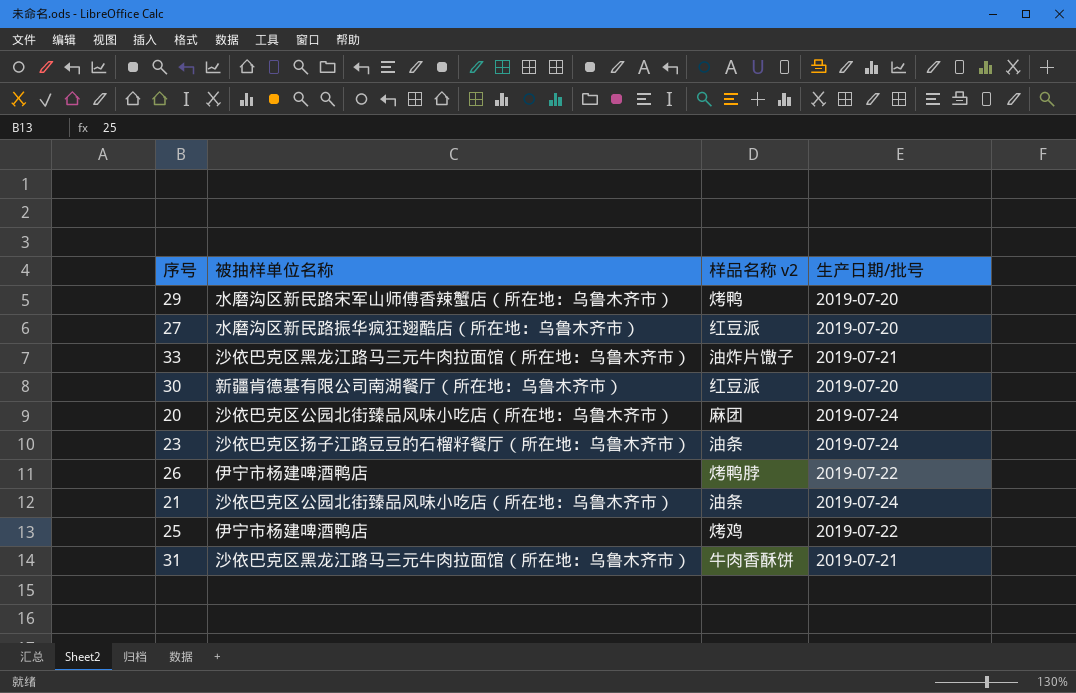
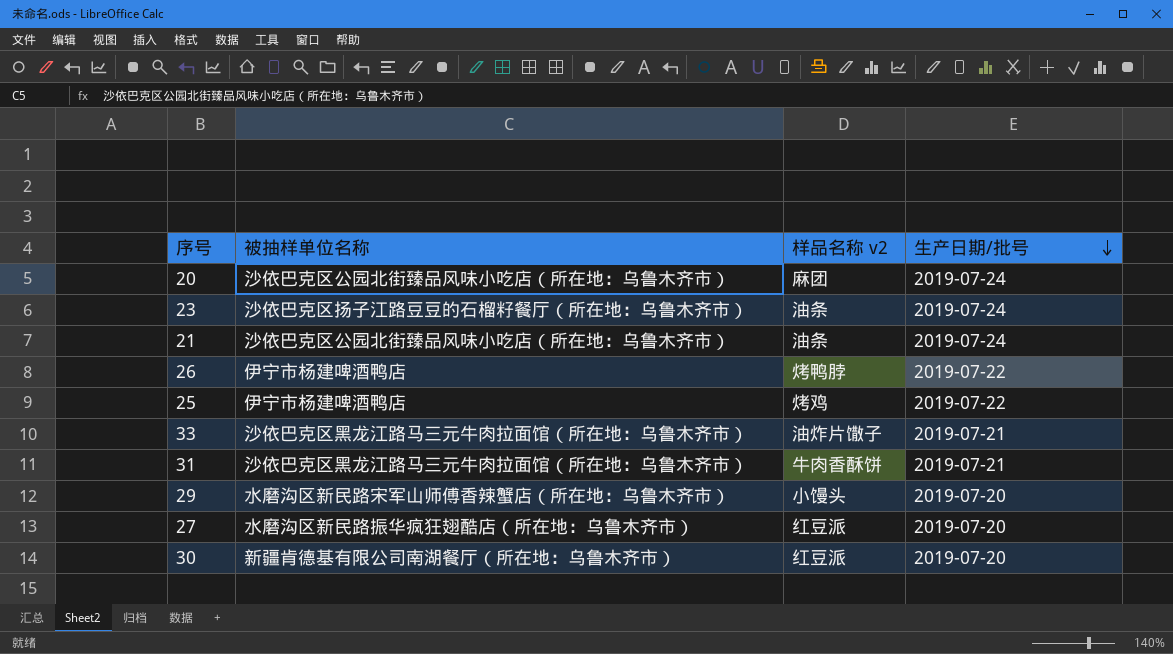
row order: none -> 生产日期/批号 descending
29 | 样品名称 v2: 烤鸭 -> 小馒头

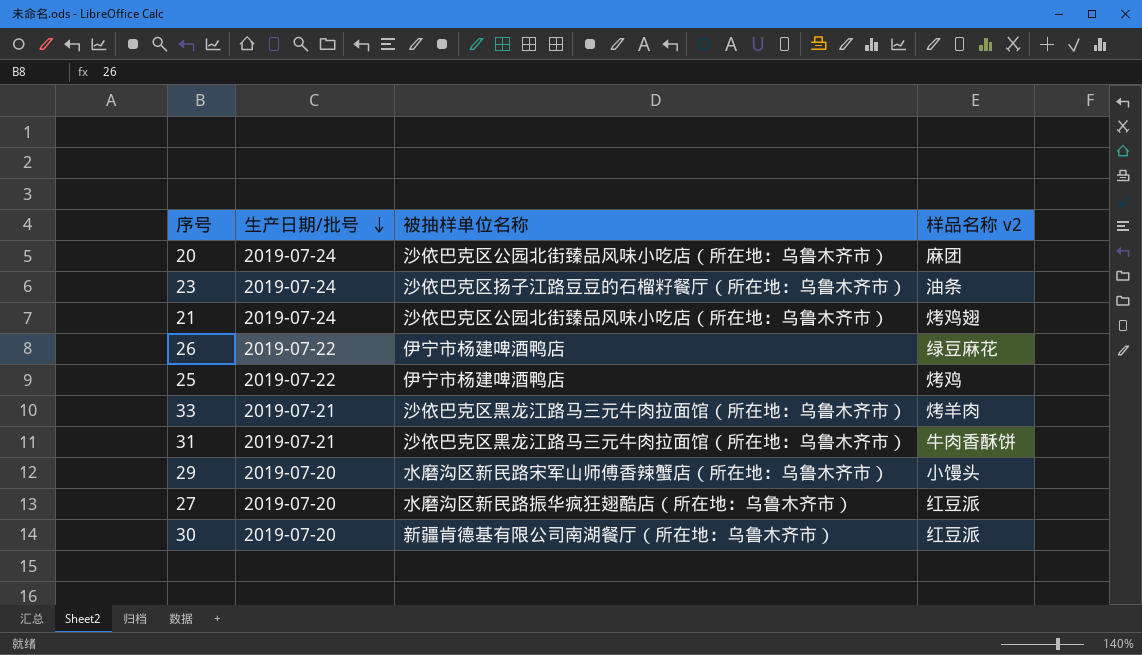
column 生产日期/批号 | position: 4 -> 2
21 | 样品名称 v2: 油条 -> 烤鸡翅
26 | 样品名称 v2: 烤鸭脖 -> 绿豆麻花
33 | 样品名称 v2: 油炸片馓子 -> 烤羊肉

